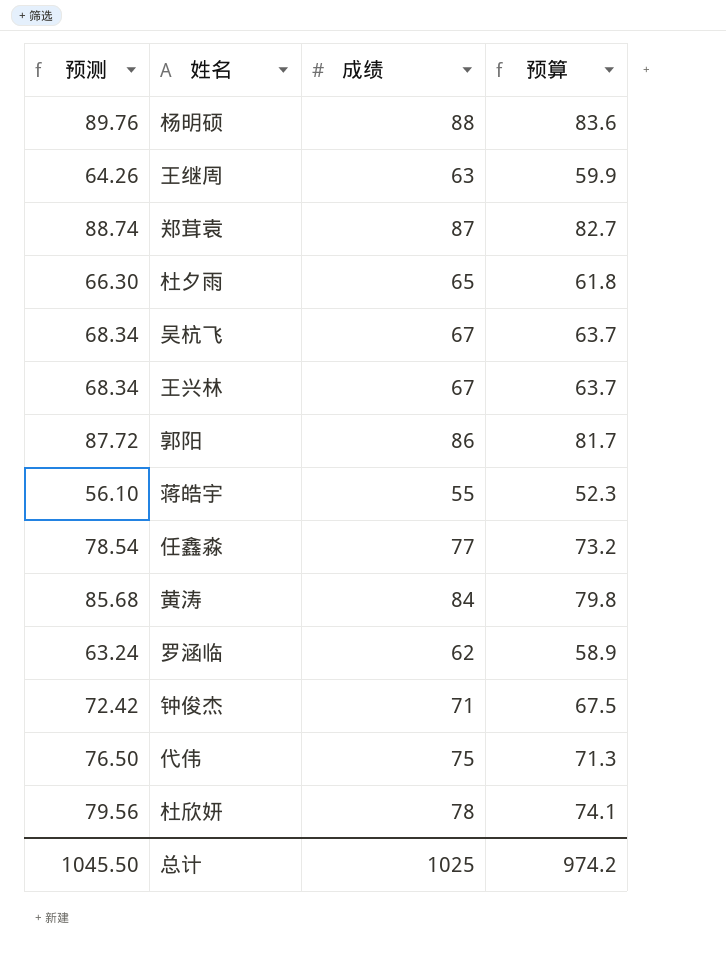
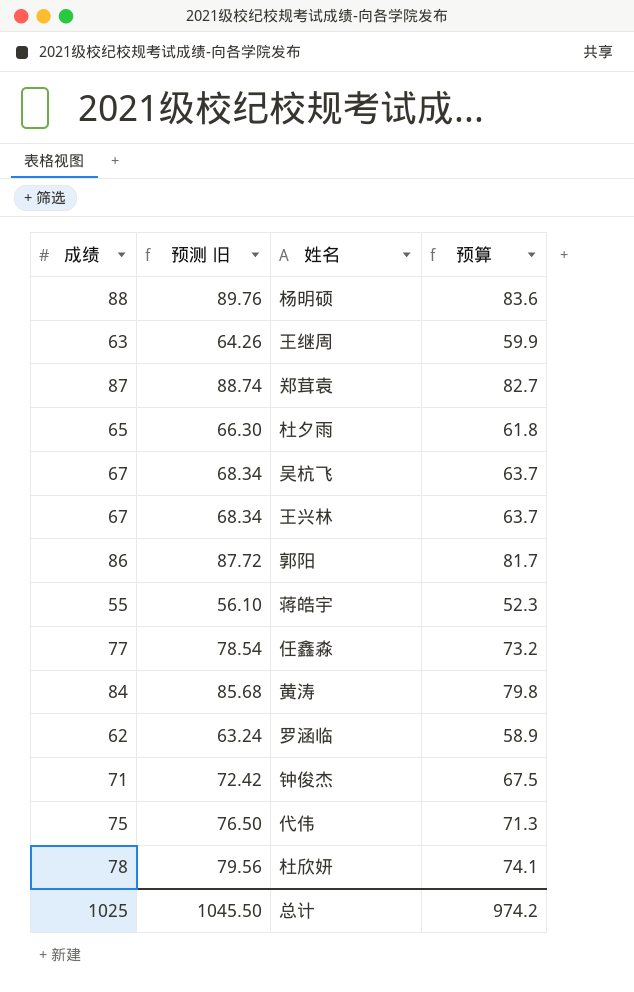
column 成绩 | position: 3 -> 1
column name: 预测 -> 预测 旧

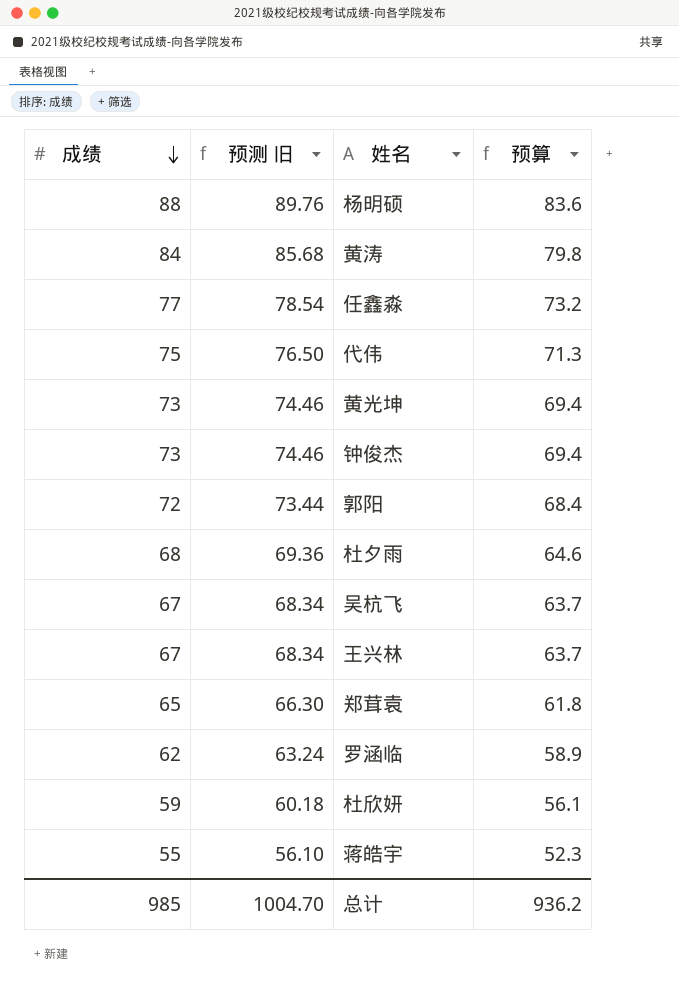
row order: none -> 成绩 descending
row 王继周: 63 | 64.26 | 59.9 -> none
row 黄光坤: none -> 73 | 74.46 | 69.4
钟俊杰 | 成绩: 71 -> 73
钟俊杰 | 预测 旧: 72.42 -> 74.46
钟俊杰 | 预算: 67.5 -> 69.4
郭阳 | 成绩: 86 -> 72
郭阳 | 预测 旧: 87.72 -> 73.44
郭阳 | 预算: 81.7 -> 68.4
杜夕雨 | 成绩: 65 -> 68
杜夕雨 | 预测 旧: 66.30 -> 69.36
杜夕雨 | 预算: 61.8 -> 64.6
郑茸袁 | 成绩: 87 -> 65
郑茸袁 | 预测 旧: 88.74 -> 66.30
郑茸袁 | 预算: 82.7 -> 61.8
杜欣妍 | 成绩: 78 -> 59
杜欣妍 | 预测 旧: 79.56 -> 60.18
杜欣妍 | 预算: 74.1 -> 56.1
总计 | 成绩: 1025 -> 985
总计 | 预测 旧: 1045.50 -> 1004.70
总计 | 预算: 974.2 -> 936.2

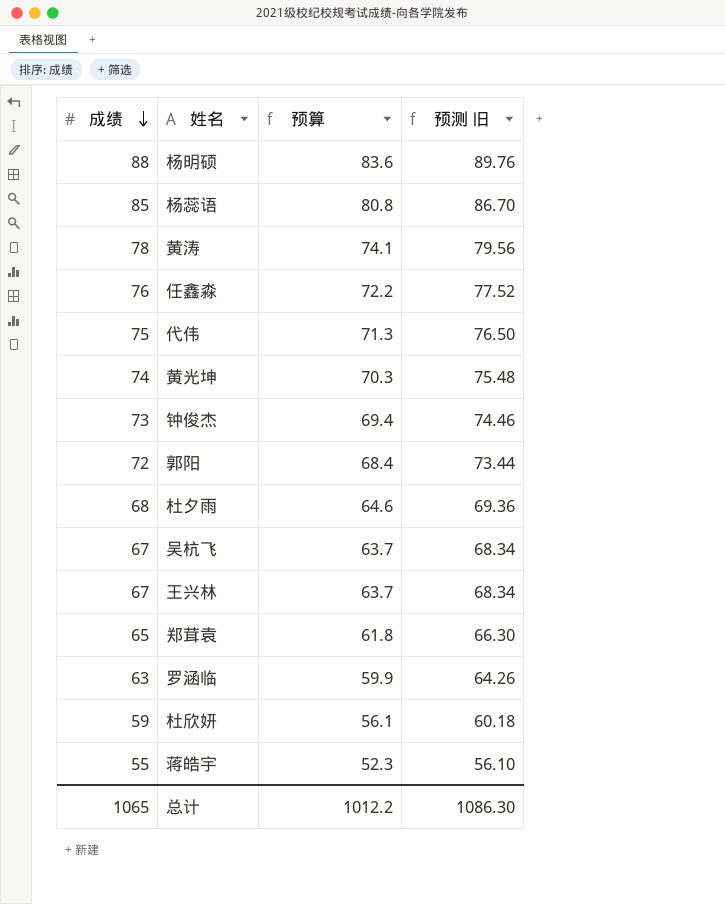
column 预测 旧 | position: 2 -> 4
row 杨蕊语: none -> 85 | 80.8 | 86.70
黄涛 | 成绩: 84 -> 78
黄涛 | 预算: 79.8 -> 74.1
黄涛 | 预测 旧: 85.68 -> 79.56
任鑫淼 | 成绩: 77 -> 76
任鑫淼 | 预算: 73.2 -> 72.2
任鑫淼 | 预测 旧: 78.54 -> 77.52
黄光坤 | 成绩: 73 -> 74
黄光坤 | 预算: 69.4 -> 70.3
黄光坤 | 预测 旧: 74.46 -> 75.48
罗涵临 | 成绩: 62 -> 63
罗涵临 | 预算: 58.9 -> 59.9
罗涵临 | 预测 旧: 63.24 -> 64.26
总计 | 成绩: 985 -> 1065
总计 | 预算: 936.2 -> 1012.2
总计 | 预测 旧: 1004.70 -> 1086.30

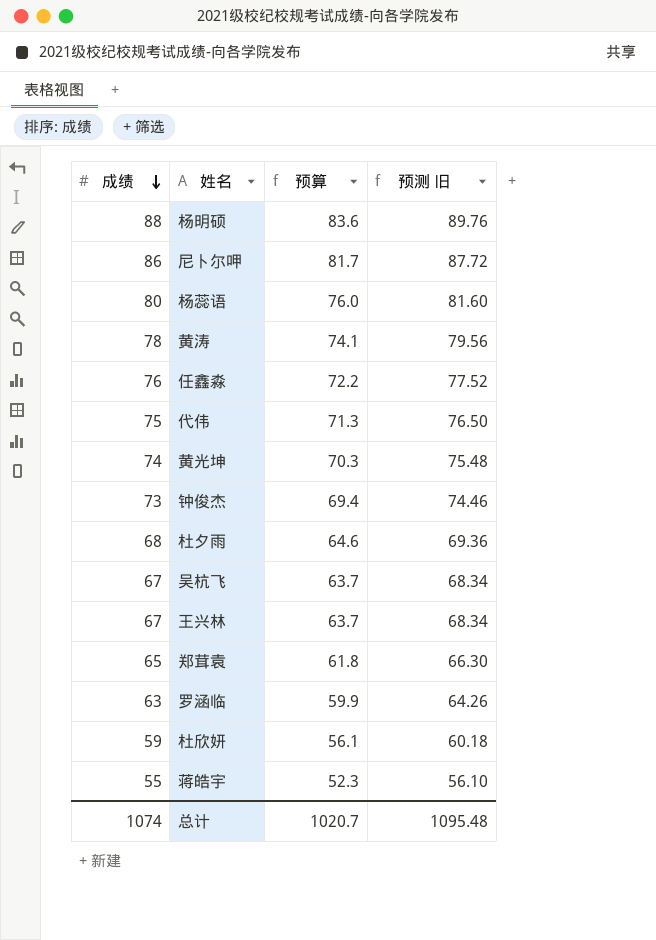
row 郭阳: 72 | 68.4 | 73.44 -> none
row 尼卜尔呷: none -> 86 | 81.7 | 87.72
杨蕊语 | 成绩: 85 -> 80
杨蕊语 | 预算: 80.8 -> 76.0
杨蕊语 | 预测 旧: 86.70 -> 81.60
总计 | 成绩: 1065 -> 1074
总计 | 预算: 1012.2 -> 1020.7
总计 | 预测 旧: 1086.30 -> 1095.48

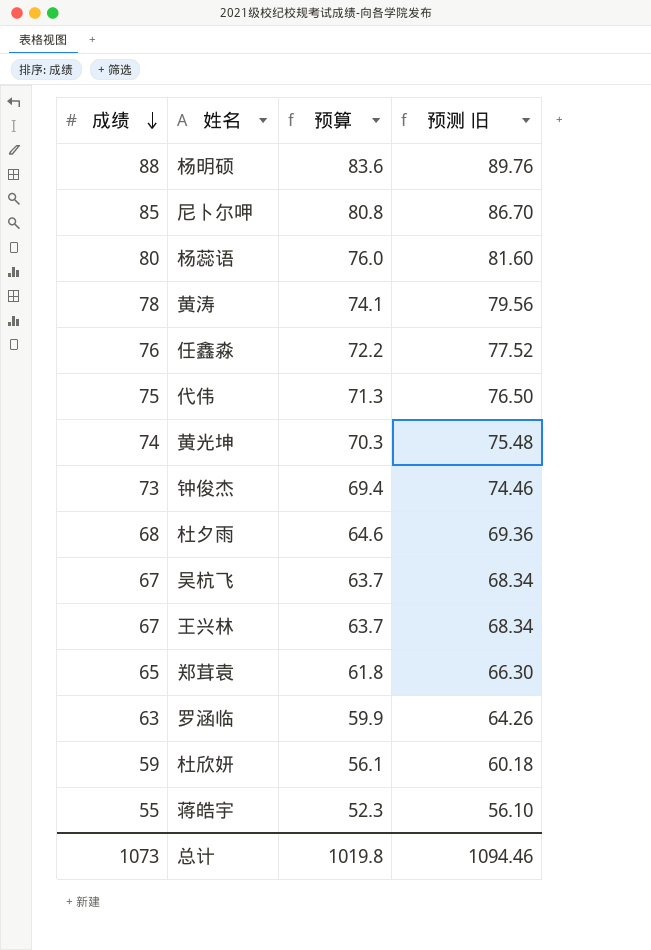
尼卜尔呷 | 成绩: 86 -> 85
尼卜尔呷 | 预算: 81.7 -> 80.8
尼卜尔呷 | 预测 旧: 87.72 -> 86.70
总计 | 成绩: 1074 -> 1073
总计 | 预算: 1020.7 -> 1019.8
总计 | 预测 旧: 1095.48 -> 1094.46

